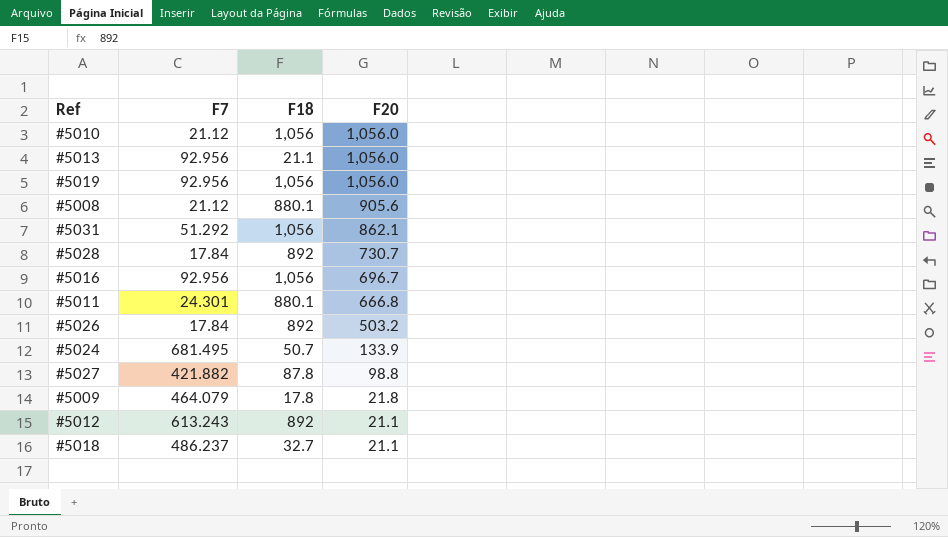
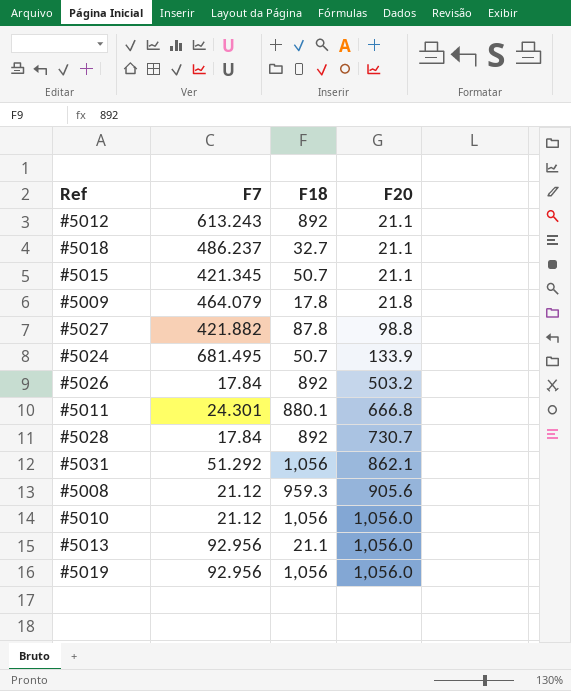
row order: F20 descending -> F20 ascending
row #5016: 92.956 | 1,056 | 696.7 -> none
row #5015: none -> 421.345 | 50.7 | 21.1
#5008 | F18: 880.1 -> 959.3

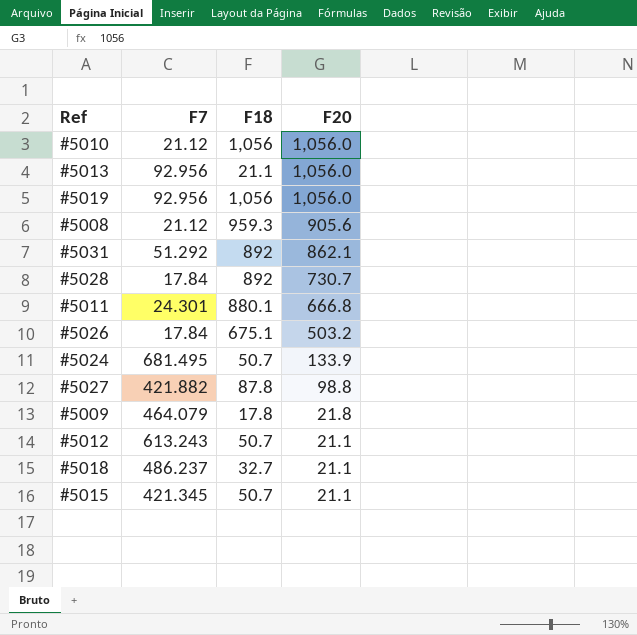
row order: F20 ascending -> F20 descending
#5031 | F18: 1,056 -> 892
#5026 | F18: 892 -> 675.1
#5012 | F18: 892 -> 50.7

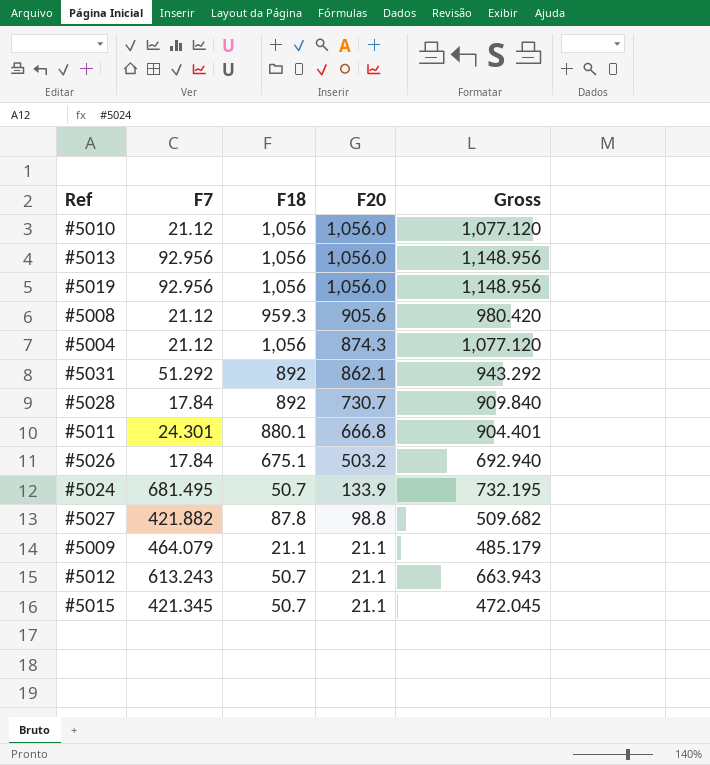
column Gross | formula: none -> [F7] + [F18]
row #5018: 486.237 | 32.7 | 21.1 -> none
#5013 | F18: 21.1 -> 1,056
row #5004: none -> 21.12 | 1,056 | 874.3 | 1,077.120
#5009 | F18: 17.8 -> 21.1
#5009 | F20: 21.8 -> 21.1

